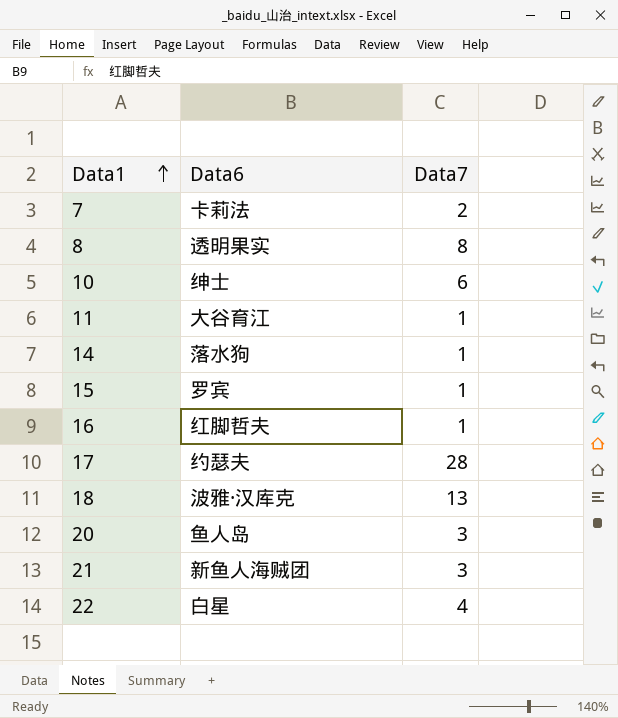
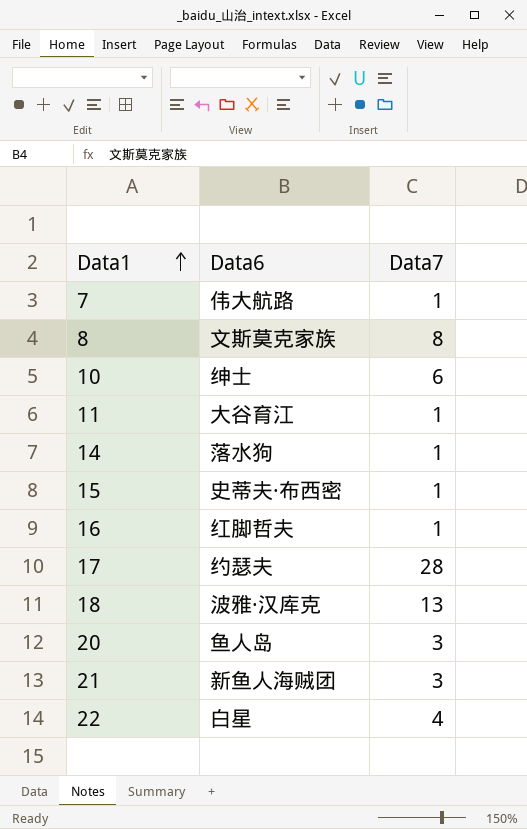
7 | Data6: 卡莉法 -> 伟大航路
7 | Data7: 2 -> 1
8 | Data6: 透明果实 -> 文斯莫克家族
15 | Data6: 罗宾 -> 史蒂夫·布西密

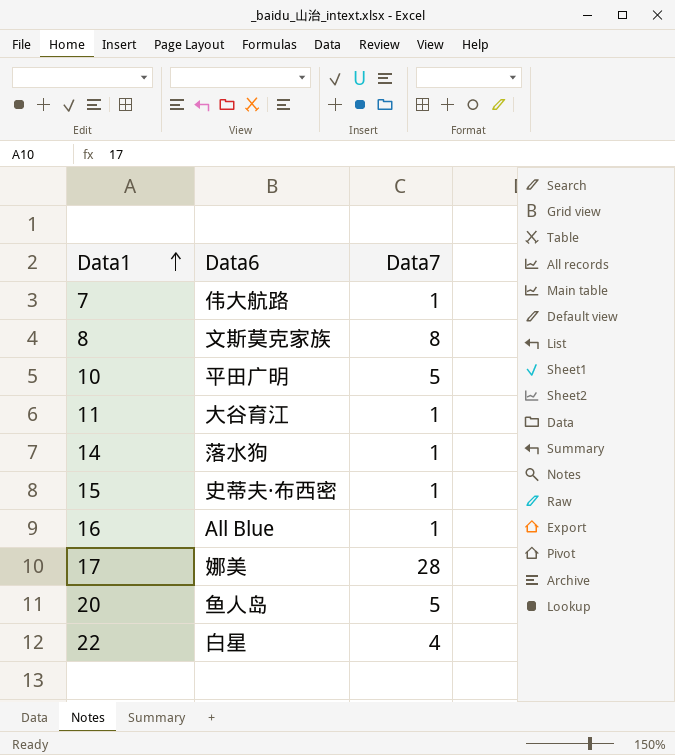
row 18: 波雅·汉库克 | 13 -> none
row 21: 新鱼人海贼团 | 3 -> none
10 | Data6: 绅士 -> 平田广明
10 | Data7: 6 -> 5
16 | Data6: 红脚哲夫 -> All Blue
17 | Data6: 约瑟夫 -> 娜美
20 | Data7: 3 -> 5

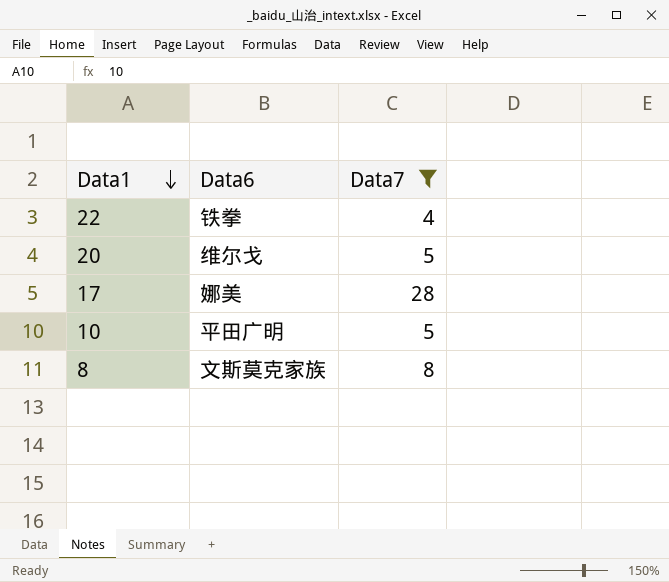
filter: none -> Data7 != 1
row order: Data1 ascending -> Data1 descending
22 | Data6: 白星 -> 铁拳
20 | Data6: 鱼人岛 -> 维尔戈

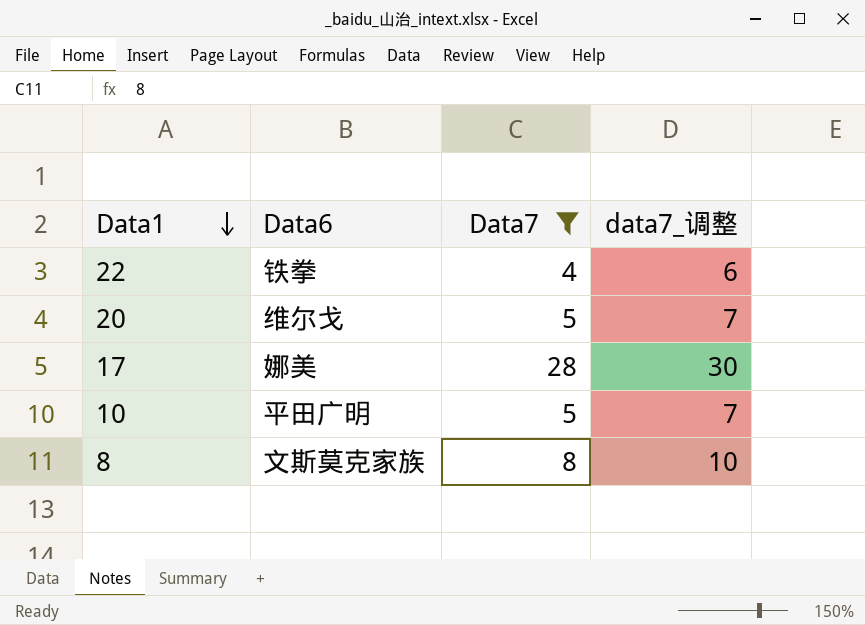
column data7_调整 | formula: none -> [Data7] + 2

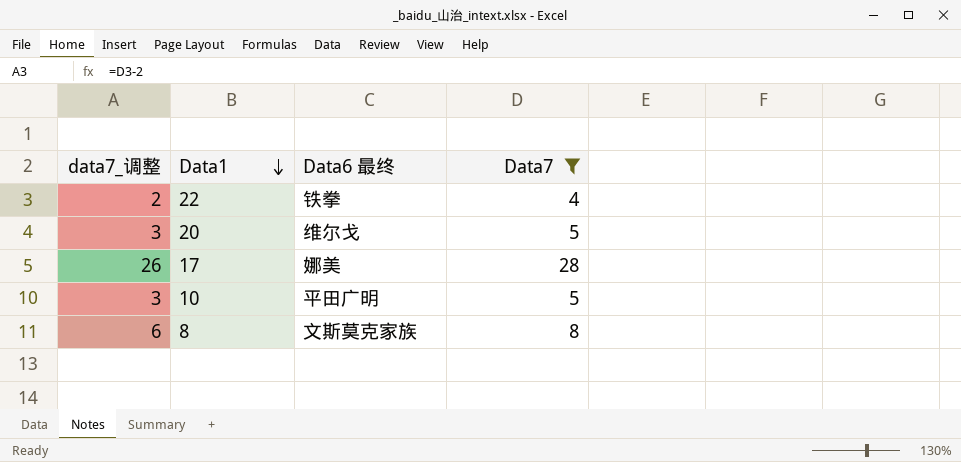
column data7_调整 | formula: [Data7] + 2 -> [Data7] - 2
column data7_调整 | position: 4 -> 1
column name: Data6 -> Data6 最终

